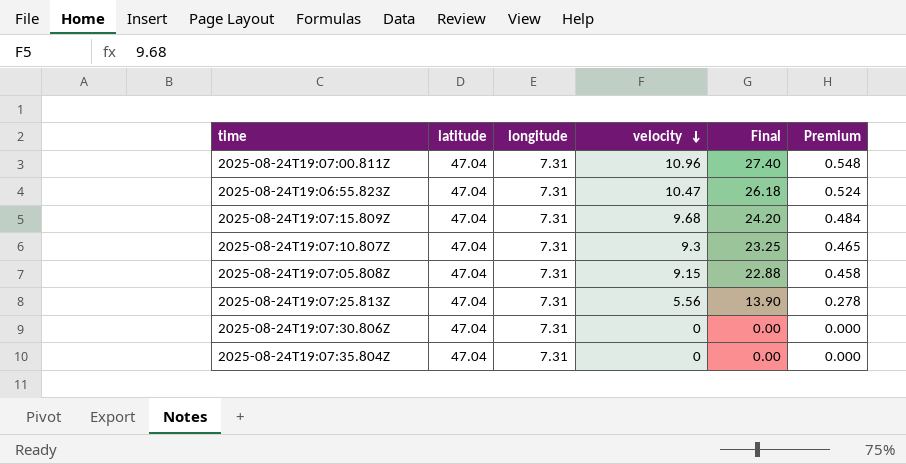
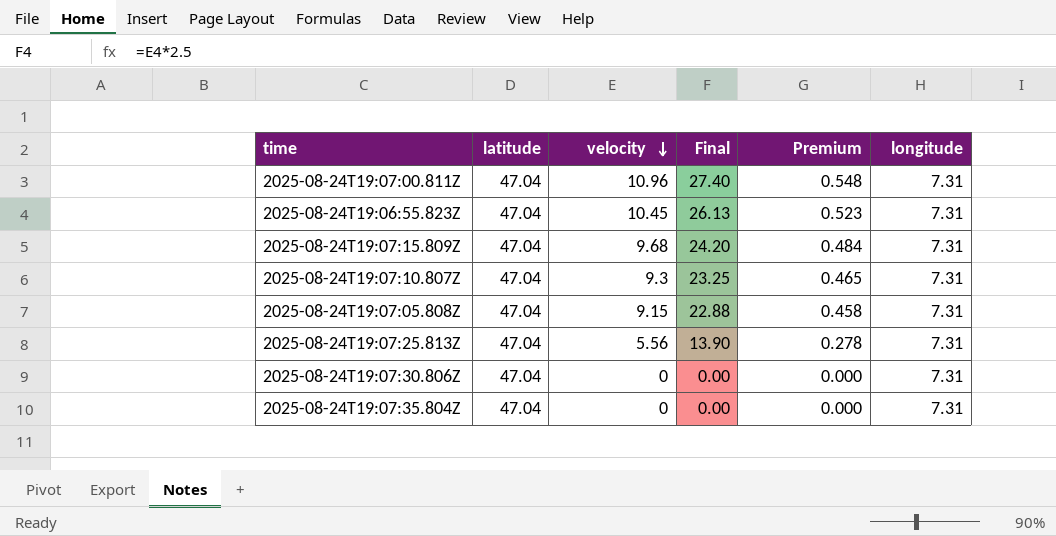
column longitude | position: 3 -> 6
2025-08-24T19:06:55.823Z | velocity: 10.47 -> 10.45
2025-08-24T19:06:55.823Z | Final: 26.18 -> 26.13
2025-08-24T19:06:55.823Z | Premium: 0.524 -> 0.523

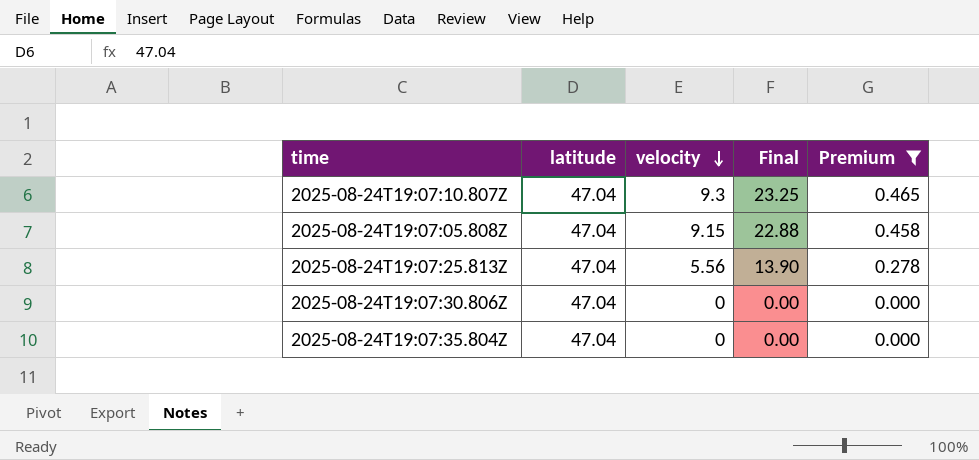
filter: none -> Premium <= 0.465
column longitude | position: 6 -> none

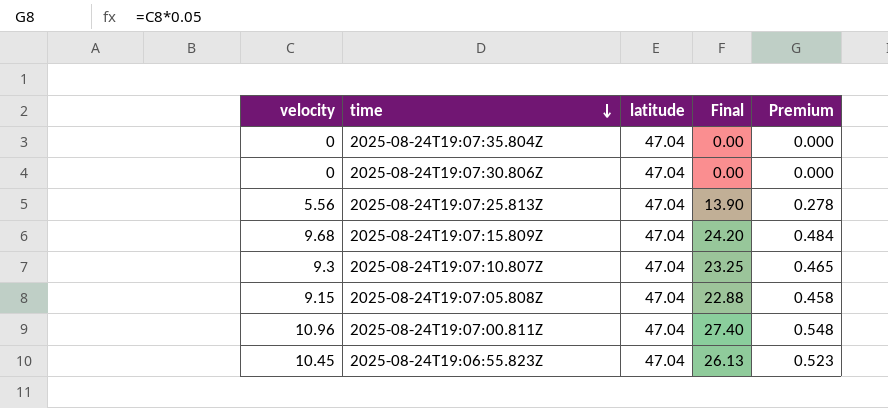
filter: Premium <= 0.465 -> none
row order: velocity descending -> time descending
column velocity | position: 3 -> 1

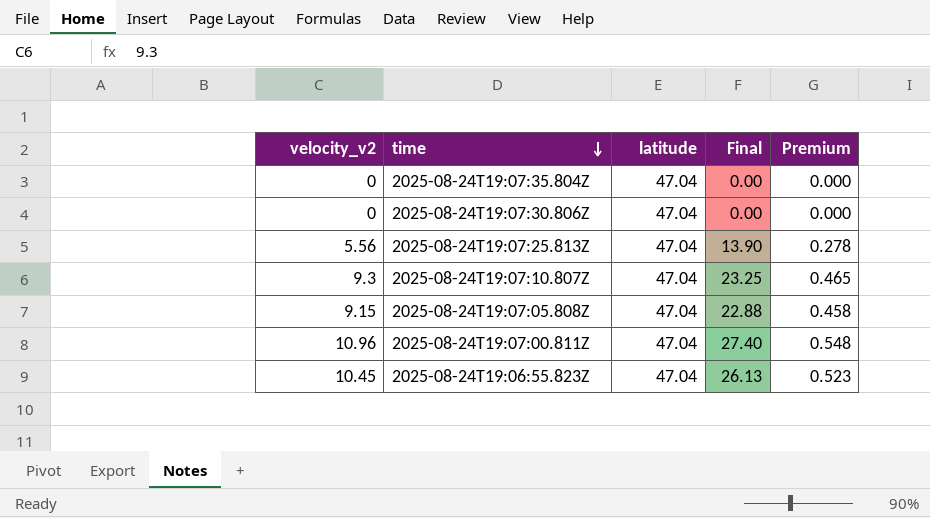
column name: velocity -> velocity_v2
row 2025-08-24T19:07:15.809Z: 9.68 | 47.04 | 24.20 | 0.484 -> none

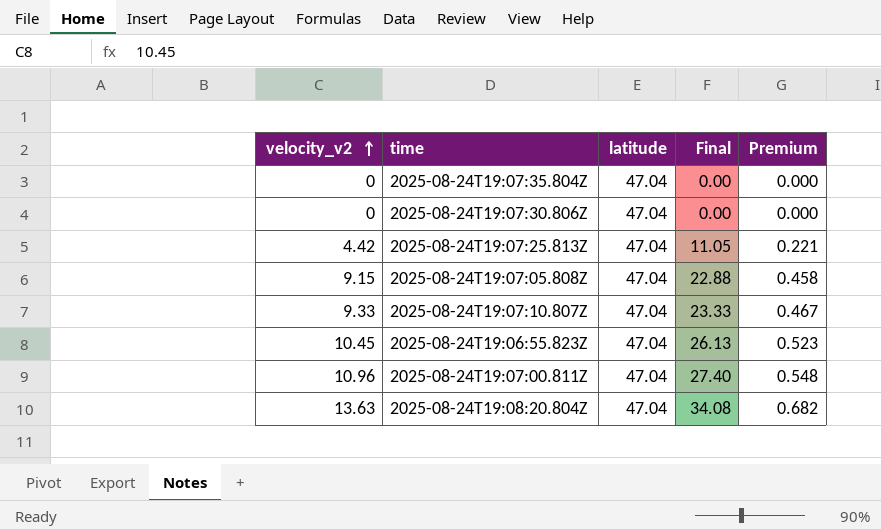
row order: time descending -> velocity_v2 ascending
2025-08-24T19:07:25.813Z | velocity_v2: 5.56 -> 4.42
2025-08-24T19:07:25.813Z | Final: 13.90 -> 11.05
2025-08-24T19:07:25.813Z | Premium: 0.278 -> 0.221
2025-08-24T19:07:10.807Z | velocity_v2: 9.3 -> 9.33
2025-08-24T19:07:10.807Z | Final: 23.25 -> 23.33
2025-08-24T19:07:10.807Z | Premium: 0.465 -> 0.467
row 2025-08-24T19:08:20.804Z: none -> 13.63 | 47.04 | 34.08 | 0.682

